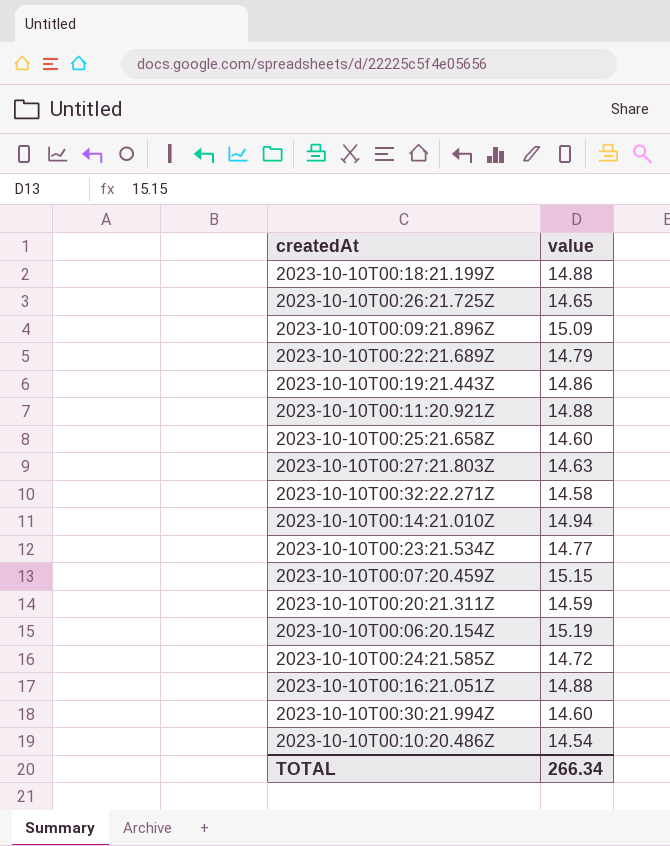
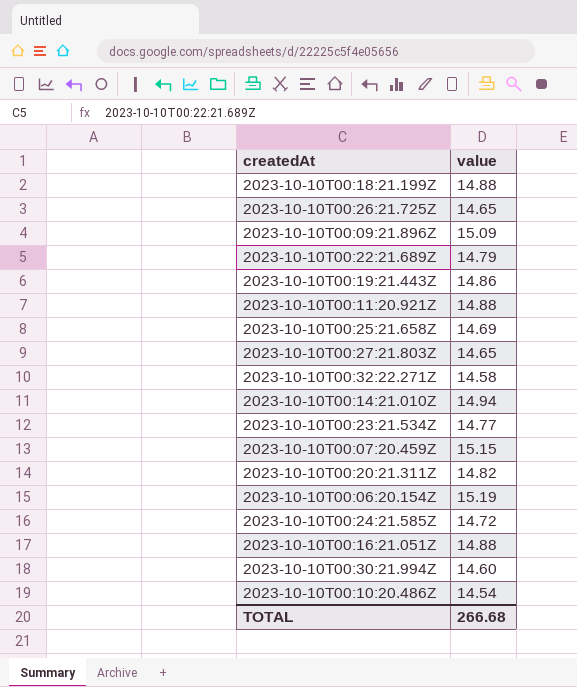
2023-10-10T00:25:21.658Z | value: 14.60 -> 14.69
2023-10-10T00:27:21.803Z | value: 14.63 -> 14.65
2023-10-10T00:20:21.311Z | value: 14.59 -> 14.82
TOTAL | value: 266.34 -> 266.68

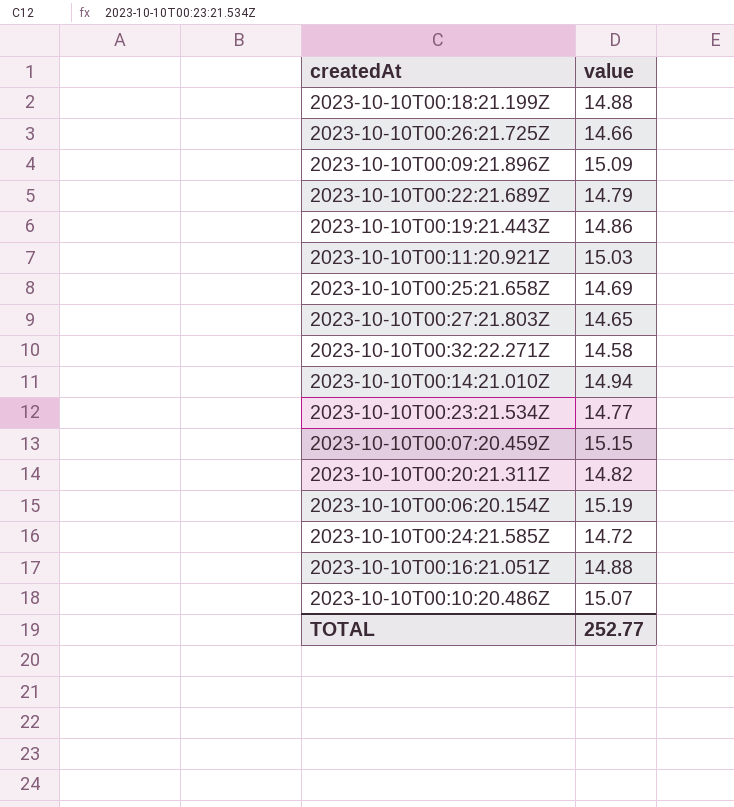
row 2023-10-10T00:30:21.994Z: 14.60 -> none
2023-10-10T00:26:21.725Z | value: 14.65 -> 14.66
2023-10-10T00:11:20.921Z | value: 14.88 -> 15.03
2023-10-10T00:10:20.486Z | value: 14.54 -> 15.07
TOTAL | value: 266.68 -> 252.77

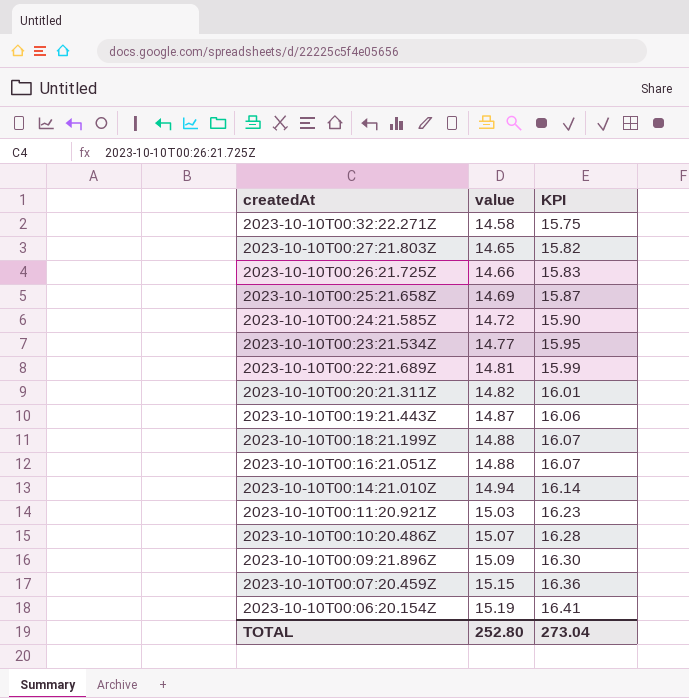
row order: none -> createdAt descending
column KPI | formula: none -> [value] * 1.08
2023-10-10T00:22:21.689Z | value: 14.79 -> 14.81
2023-10-10T00:19:21.443Z | value: 14.86 -> 14.87
TOTAL | value: 252.77 -> 252.80

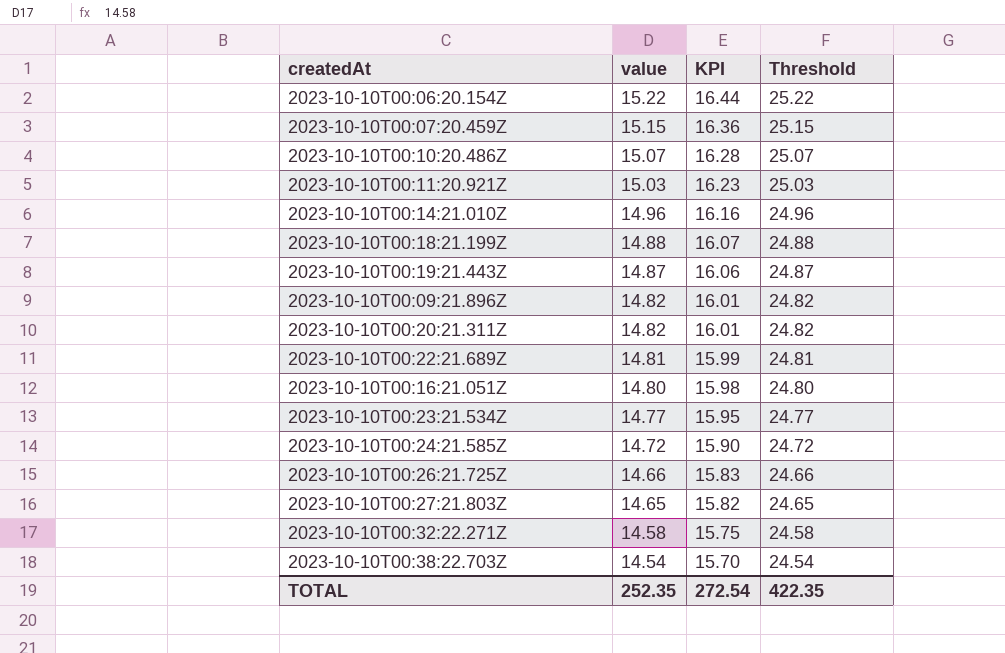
row order: createdAt descending -> value descending
column Threshold | formula: none -> [value] + 10
row 2023-10-10T00:25:21.658Z: 14.69 | 15.87 -> none
2023-10-10T00:06:20.154Z | value: 15.19 -> 15.22
2023-10-10T00:06:20.154Z | KPI: 16.41 -> 16.44
2023-10-10T00:14:21.010Z | value: 14.94 -> 14.96
2023-10-10T00:14:21.010Z | KPI: 16.14 -> 16.16
2023-10-10T00:09:21.896Z | value: 15.09 -> 14.82
2023-10-10T00:09:21.896Z | KPI: 16.30 -> 16.01
2023-10-10T00:16:21.051Z | value: 14.88 -> 14.80
2023-10-10T00:16:21.051Z | KPI: 16.07 -> 15.98
row 2023-10-10T00:38:22.703Z: none -> 14.54 | 15.70 | 24.54
TOTAL | value: 252.80 -> 252.35
TOTAL | KPI: 273.04 -> 272.54

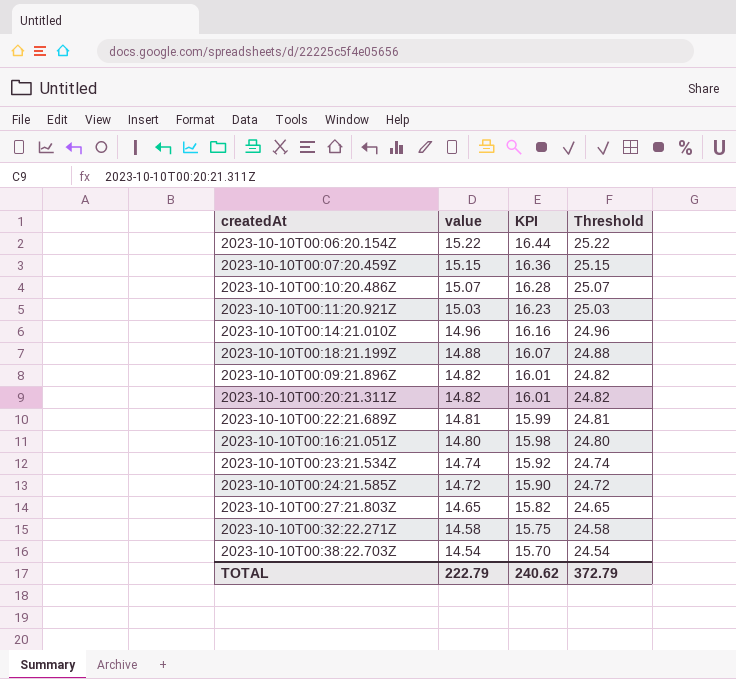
row 2023-10-10T00:19:21.443Z: 14.87 | 16.06 | 24.87 -> none
row 2023-10-10T00:26:21.725Z: 14.66 | 15.83 | 24.66 -> none
2023-10-10T00:23:21.534Z | value: 14.77 -> 14.74
2023-10-10T00:23:21.534Z | KPI: 15.95 -> 15.92
2023-10-10T00:23:21.534Z | Threshold: 24.77 -> 24.74
TOTAL | value: 252.35 -> 222.79
TOTAL | KPI: 272.54 -> 240.62
TOTAL | Threshold: 422.35 -> 372.79

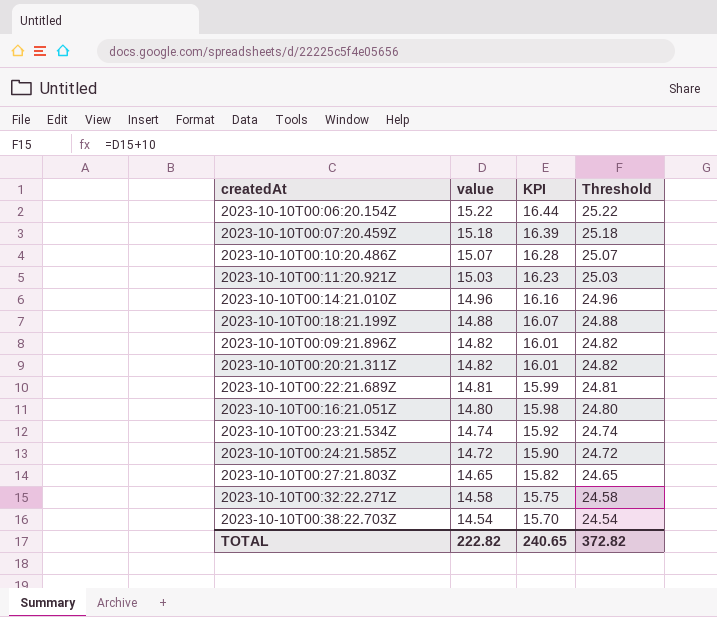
2023-10-10T00:07:20.459Z | value: 15.15 -> 15.18
2023-10-10T00:07:20.459Z | KPI: 16.36 -> 16.39
2023-10-10T00:07:20.459Z | Threshold: 25.15 -> 25.18
TOTAL | value: 222.79 -> 222.82
TOTAL | KPI: 240.62 -> 240.65
TOTAL | Threshold: 372.79 -> 372.82

